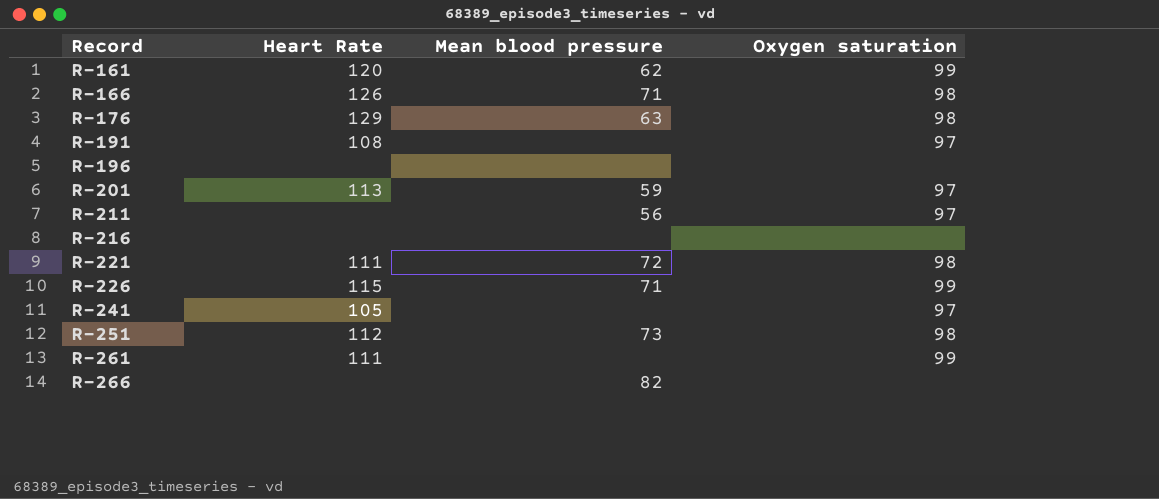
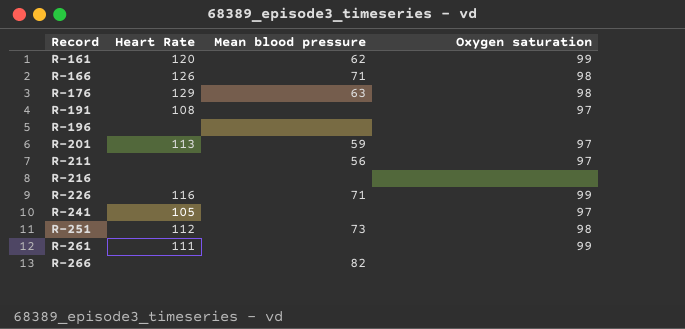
row R-221: 111 | 72 | 98 -> none
R-226 | Heart Rate: 115 -> 116

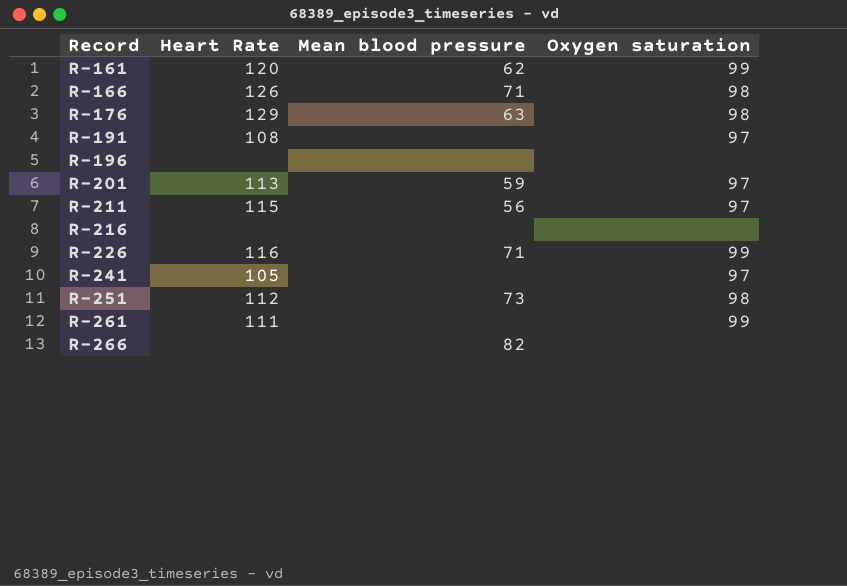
R-211 | Heart Rate: none -> 115

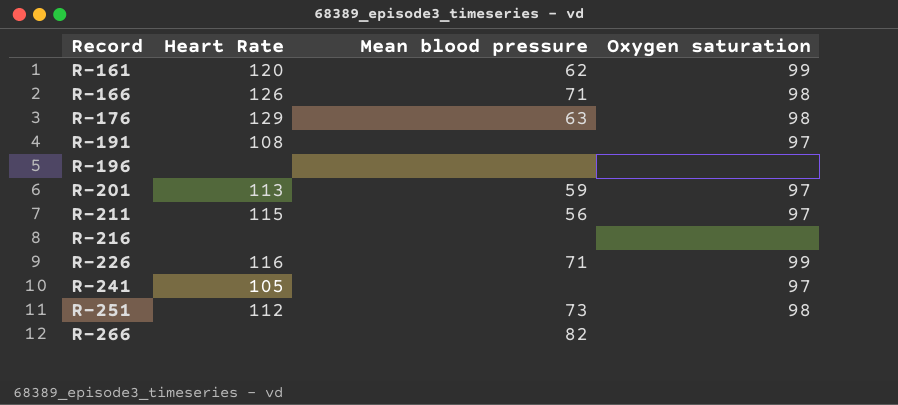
row R-261: 111 | none | 99 -> none

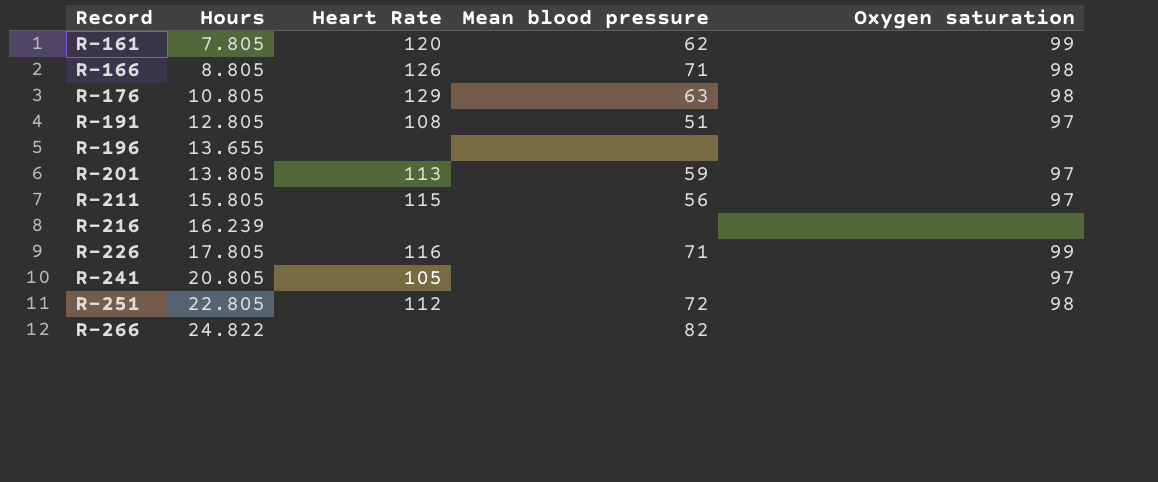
column Hours | position: none -> 2
R-191 | Mean blood pressure: none -> 51
R-251 | Mean blood pressure: 73 -> 72

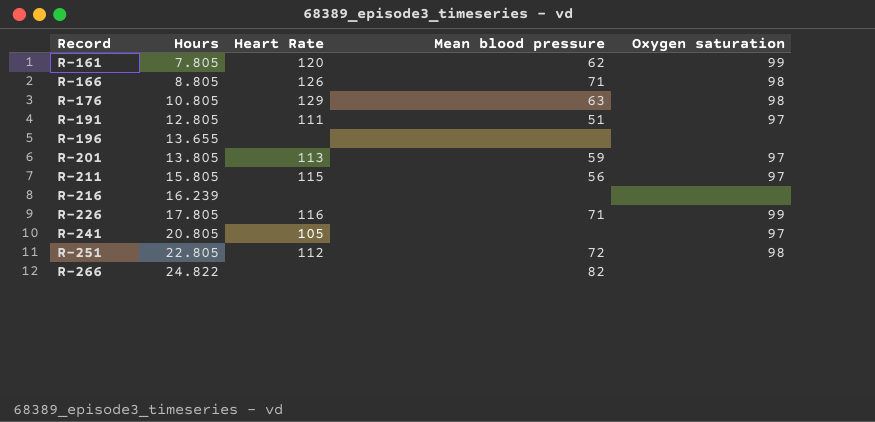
R-191 | Heart Rate: 108 -> 111

